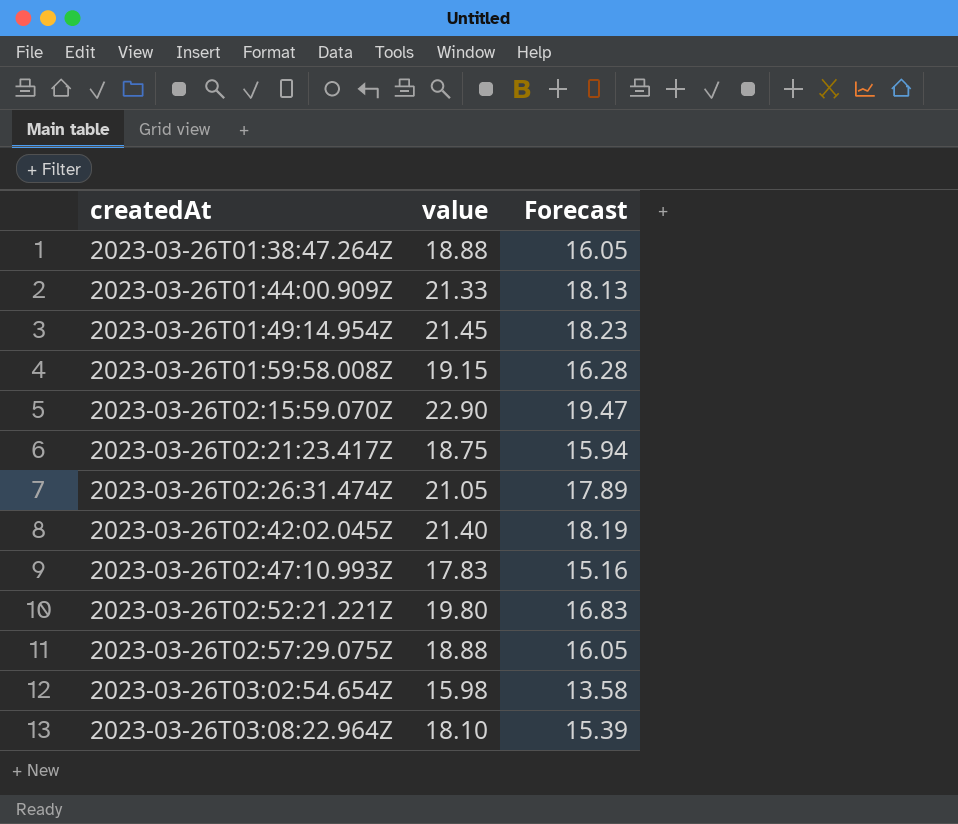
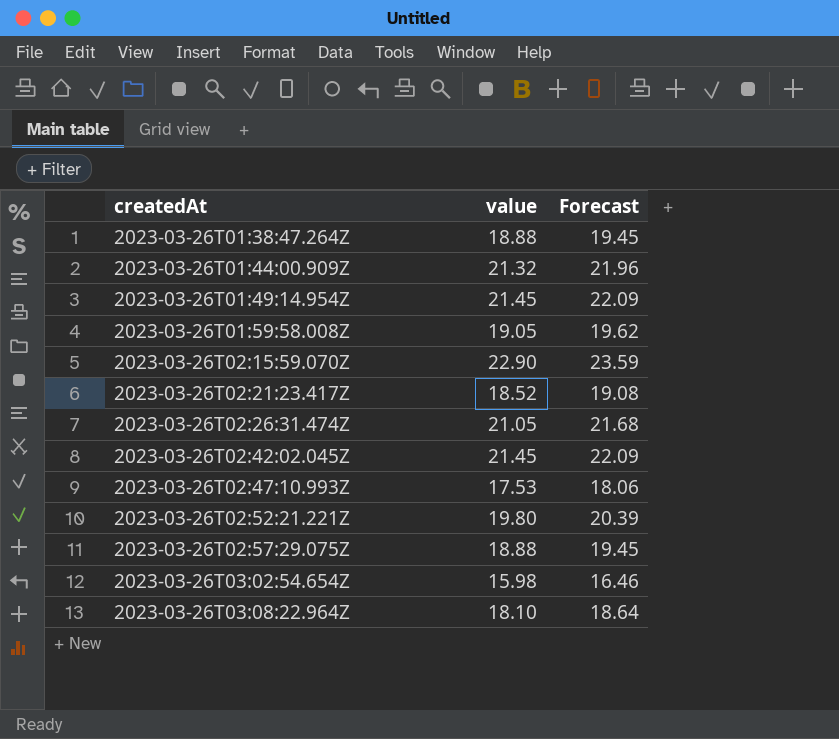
column Forecast | formula: [value] * 0.85 -> [value] * 1.03
2023-03-26T01:44:00.909Z | value: 21.33 -> 21.32
2023-03-26T01:59:58.008Z | value: 19.15 -> 19.05
2023-03-26T02:21:23.417Z | value: 18.75 -> 18.52
2023-03-26T02:42:02.045Z | value: 21.40 -> 21.45
2023-03-26T02:47:10.993Z | value: 17.83 -> 17.53

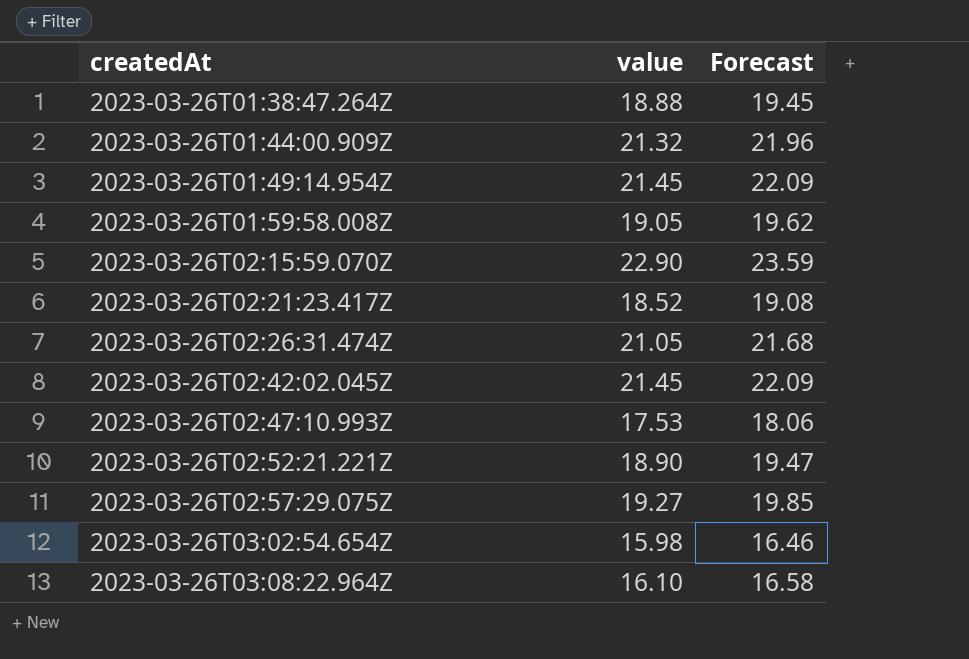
2023-03-26T02:52:21.221Z | value: 19.80 -> 18.90
2023-03-26T02:52:21.221Z | Forecast: 20.39 -> 19.47
2023-03-26T02:57:29.075Z | value: 18.88 -> 19.27
2023-03-26T02:57:29.075Z | Forecast: 19.45 -> 19.85
2023-03-26T03:08:22.964Z | value: 18.10 -> 16.10
2023-03-26T03:08:22.964Z | Forecast: 18.64 -> 16.58

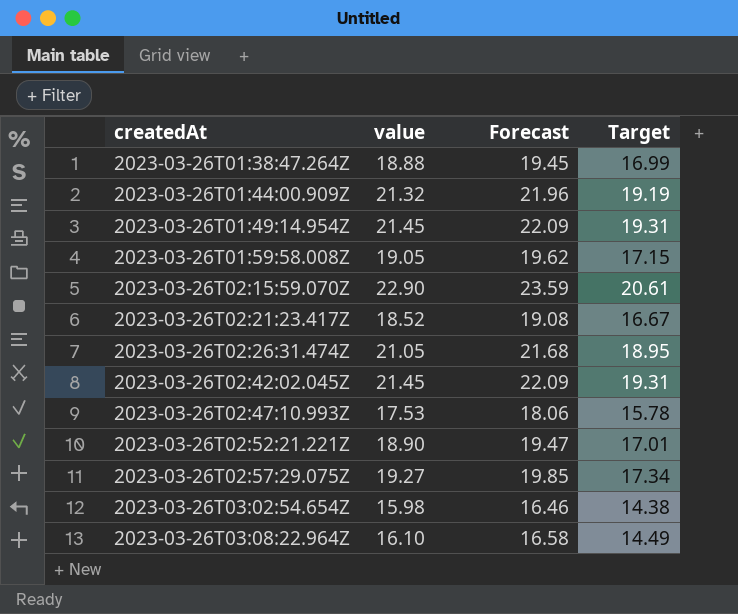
column Target | formula: none -> [value] * 0.9

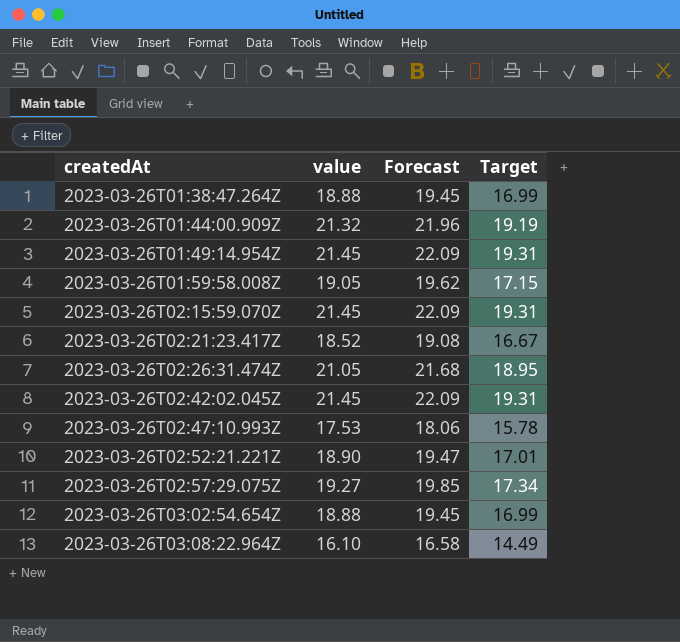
2023-03-26T02:15:59.070Z | value: 22.90 -> 21.45
2023-03-26T02:15:59.070Z | Forecast: 23.59 -> 22.09
2023-03-26T02:15:59.070Z | Target: 20.61 -> 19.31
2023-03-26T03:02:54.654Z | value: 15.98 -> 18.88
2023-03-26T03:02:54.654Z | Forecast: 16.46 -> 19.45
2023-03-26T03:02:54.654Z | Target: 14.38 -> 16.99

